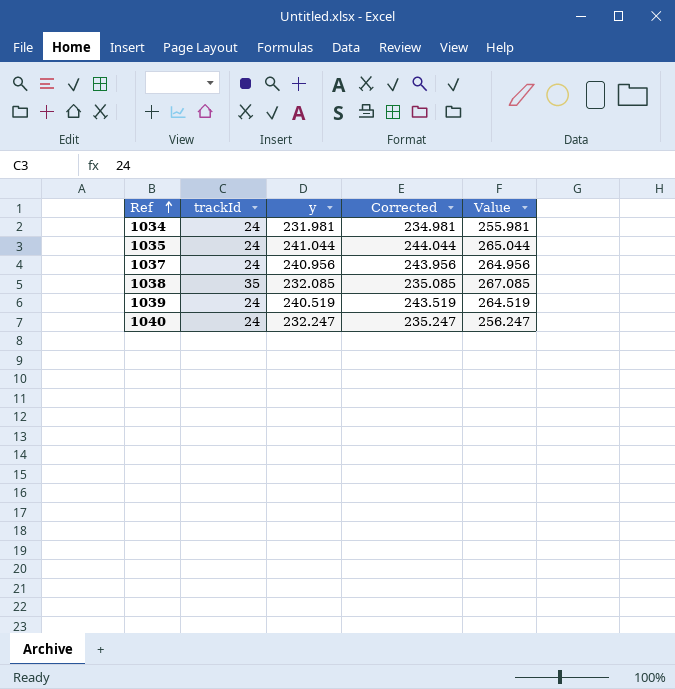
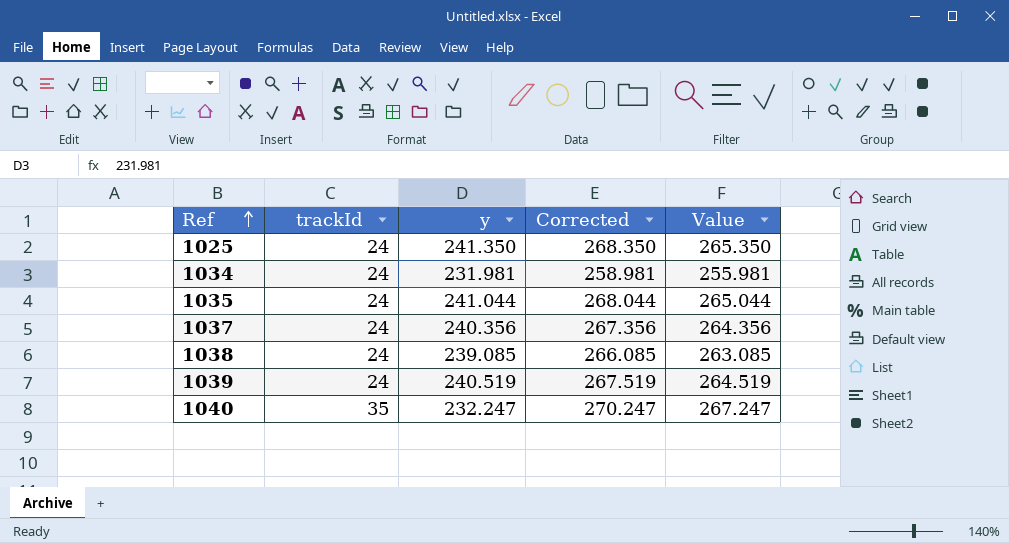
column Corrected | formula: [y] + 3 -> [Value] + 3
row 1025: none -> 24 | 241.350 | 268.350 | 265.350
1037 | y: 240.956 -> 240.356
1037 | Value: 264.956 -> 264.356
1038 | trackId: 35 -> 24
1038 | y: 232.085 -> 239.085
1038 | Value: 267.085 -> 263.085
1040 | trackId: 24 -> 35
1040 | Value: 256.247 -> 267.247

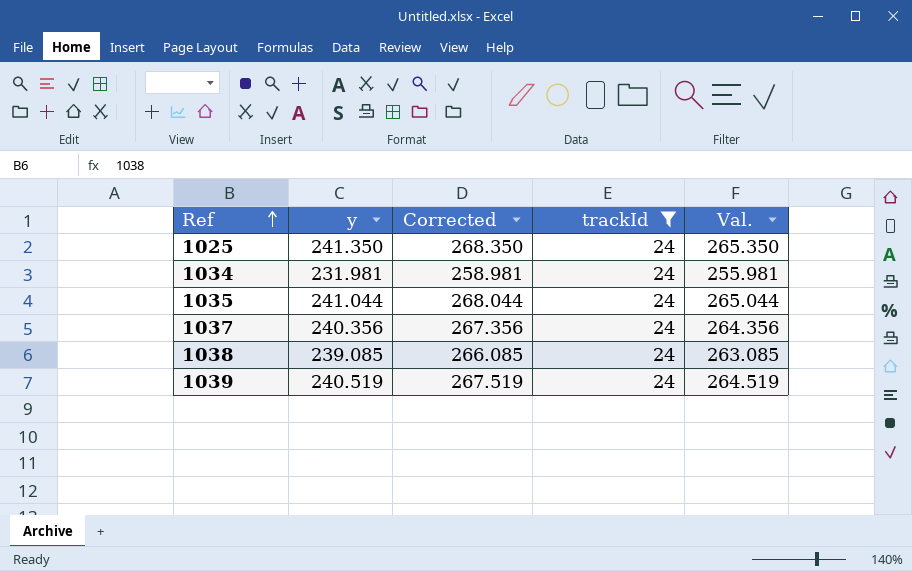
filter: none -> trackId = 24
column trackId | position: 2 -> 4
column name: Value -> Val.

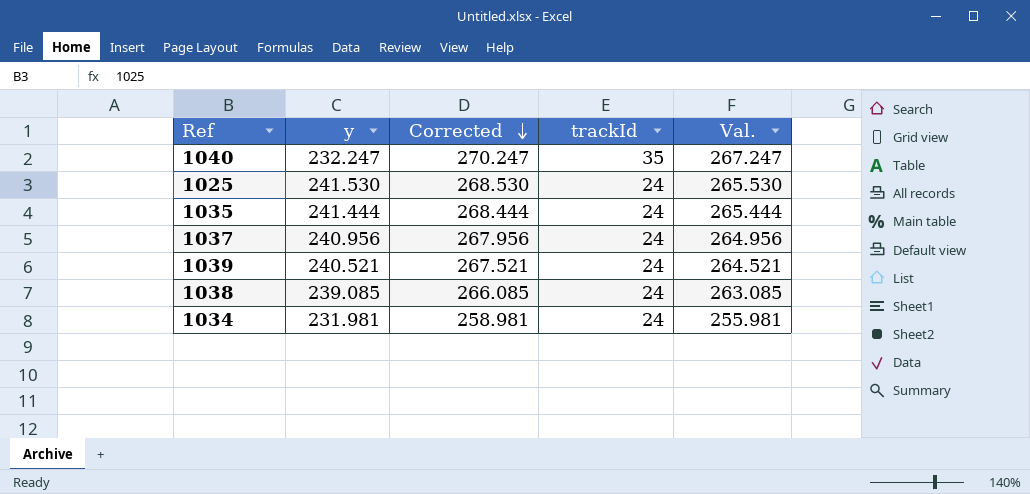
filter: trackId = 24 -> none
row order: Ref ascending -> Corrected descending
1025 | y: 241.350 -> 241.530
1025 | Corrected: 268.350 -> 268.530
1025 | Val.: 265.350 -> 265.530
1035 | y: 241.044 -> 241.444
1035 | Corrected: 268.044 -> 268.444
1035 | Val.: 265.044 -> 265.444
1037 | y: 240.356 -> 240.956
1037 | Corrected: 267.356 -> 267.956
1037 | Val.: 264.356 -> 264.956
1039 | y: 240.519 -> 240.521
1039 | Corrected: 267.519 -> 267.521
1039 | Val.: 264.519 -> 264.521

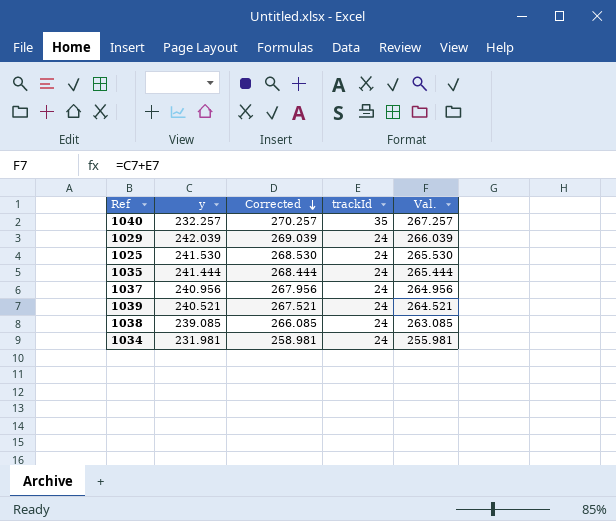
1040 | y: 232.247 -> 232.257
1040 | Corrected: 270.247 -> 270.257
1040 | Val.: 267.247 -> 267.257
row 1029: none -> 242.039 | 269.039 | 24 | 266.039

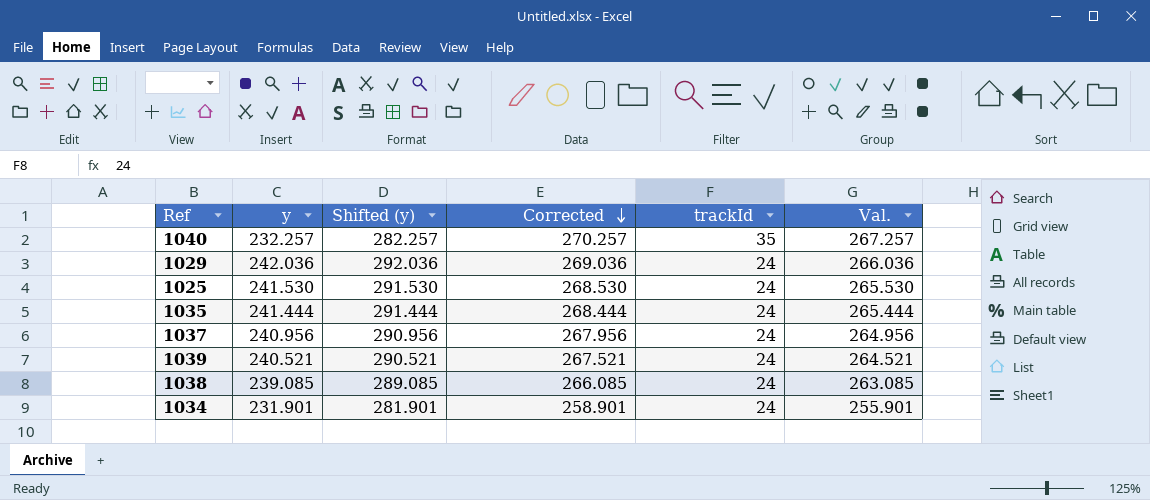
column Shifted (y) | formula: none -> [y] + 50
1029 | y: 242.039 -> 242.036
1029 | Corrected: 269.039 -> 269.036
1029 | Val.: 266.039 -> 266.036
1034 | y: 231.981 -> 231.901
1034 | Corrected: 258.981 -> 258.901
1034 | Val.: 255.981 -> 255.901

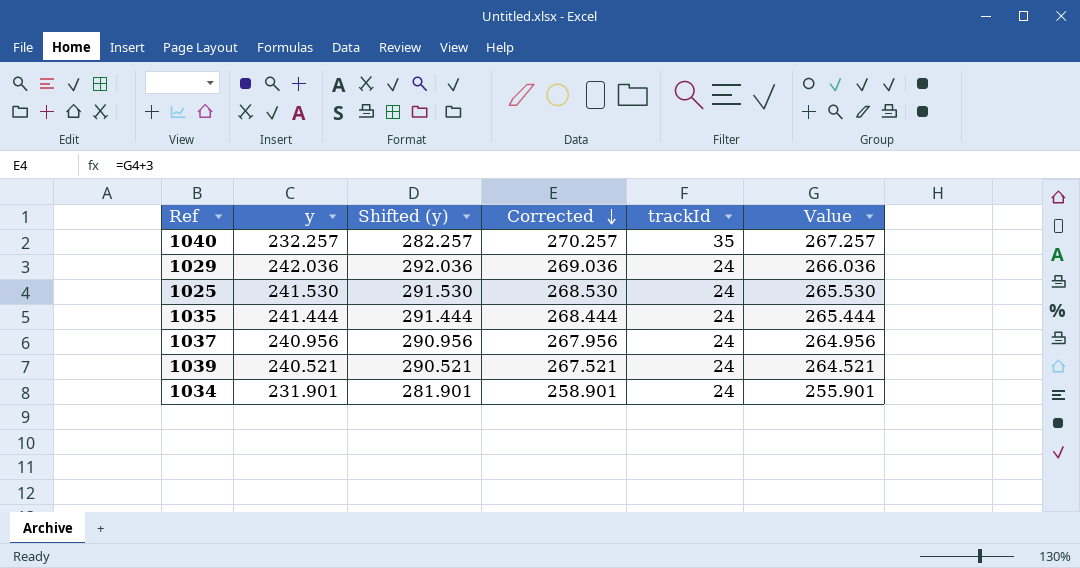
column name: Val. -> Value
row 1038: 239.085 | 289.085 | 266.085 | 24 | 263.085 -> none

